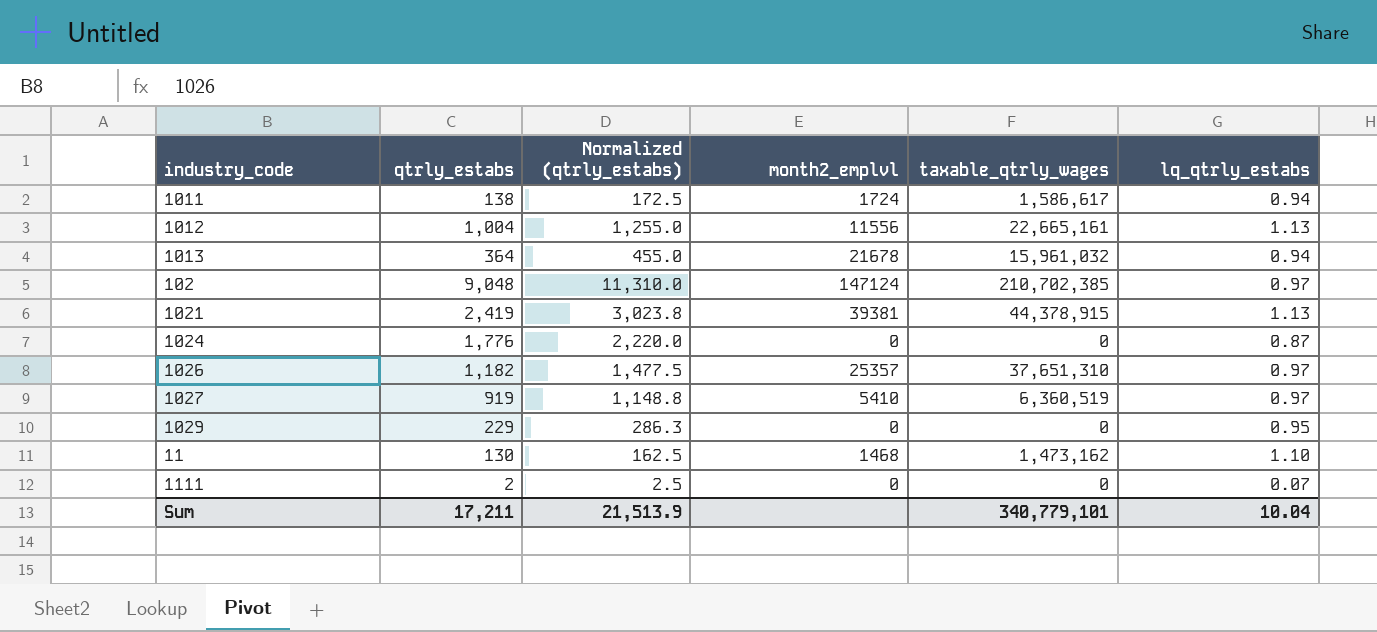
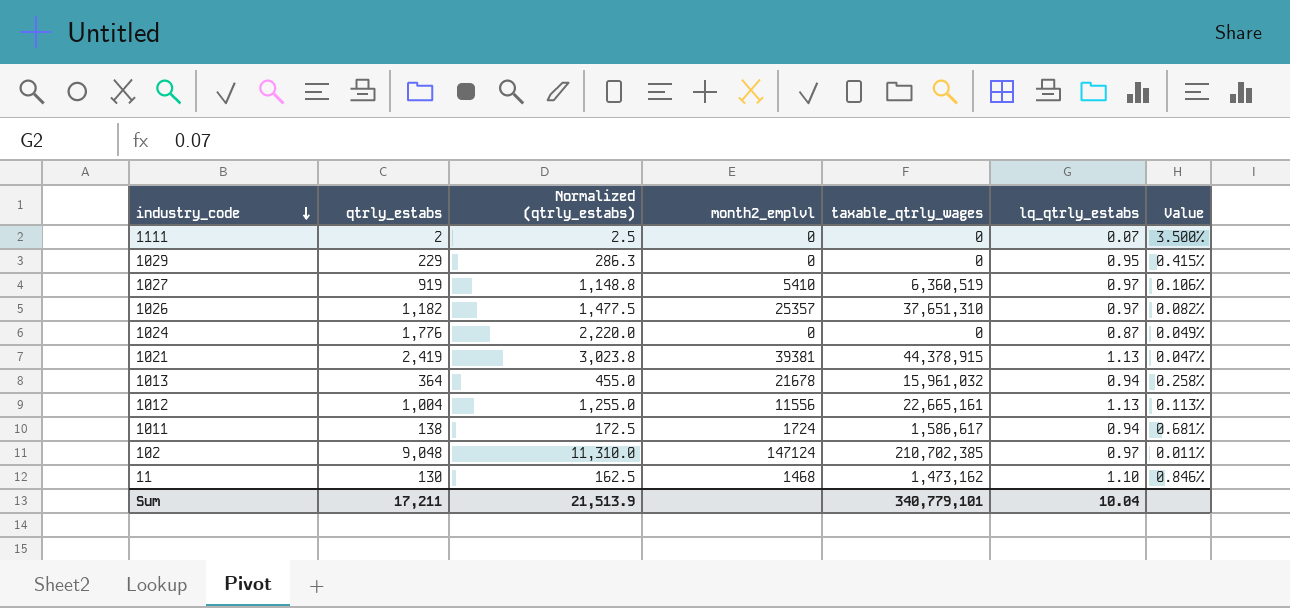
row order: none -> industry_code descending
column Value | formula: none -> [lq_qtrly_estabs] / [qtrly_estabs]

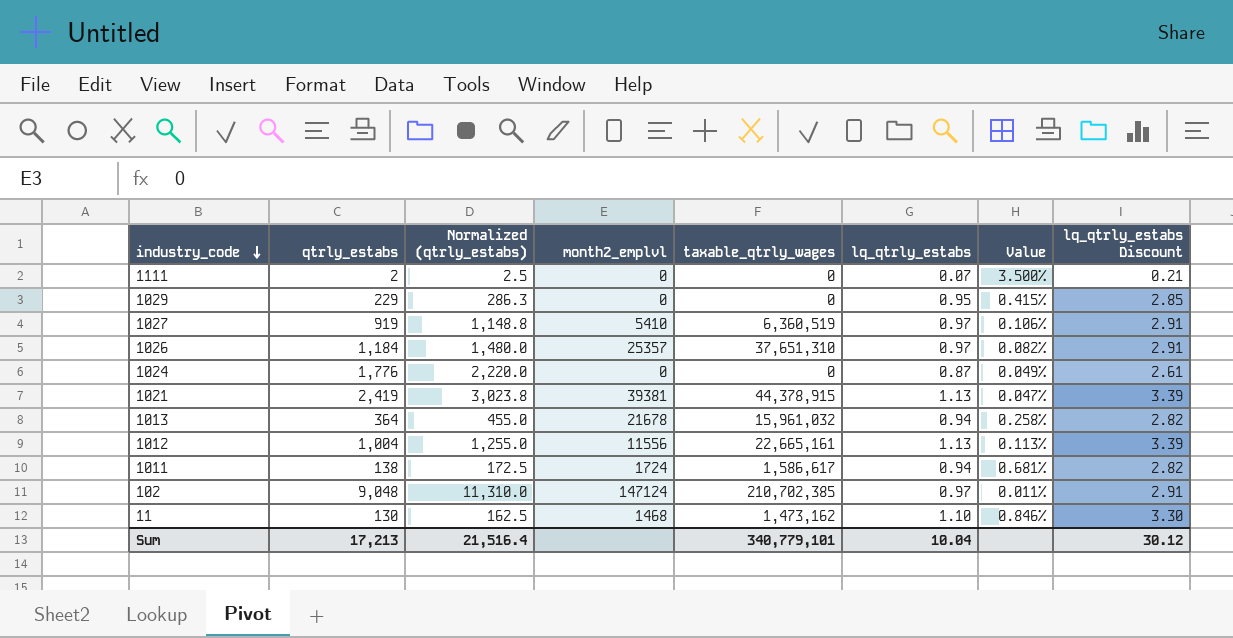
column lq_qtrly_estabs Discount | formula: none -> [lq_qtrly_estabs] * 3
1026 | qtrly_estabs: 1,182 -> 1,184
1026 | Normalized (qtrly_estabs): 1,477.5 -> 1,480.0
Sum | qtrly_estabs: 17,211 -> 17,213
Sum | Normalized (qtrly_estabs): 21,513.9 -> 21,516.4

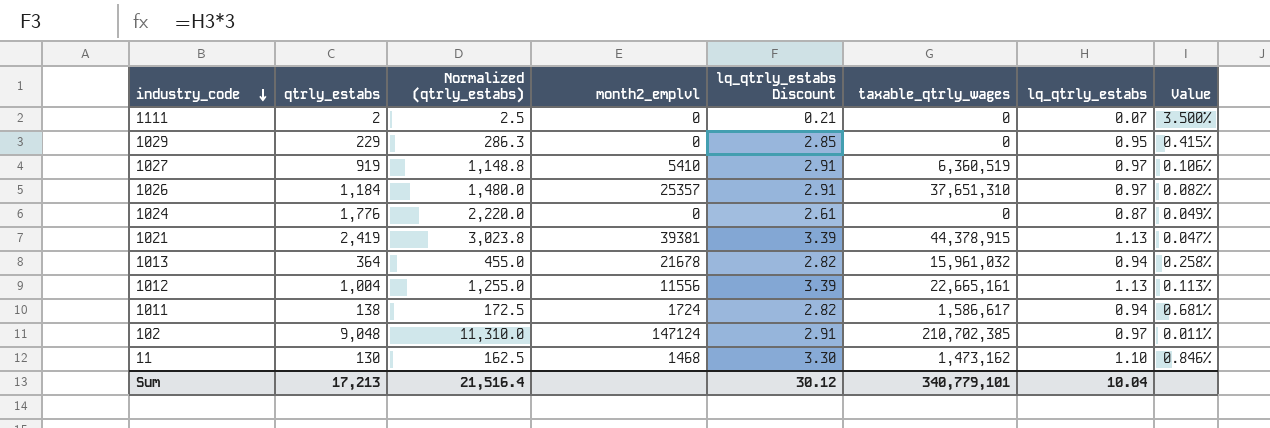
column lq_qtrly_estabs Discount | position: 8 -> 5

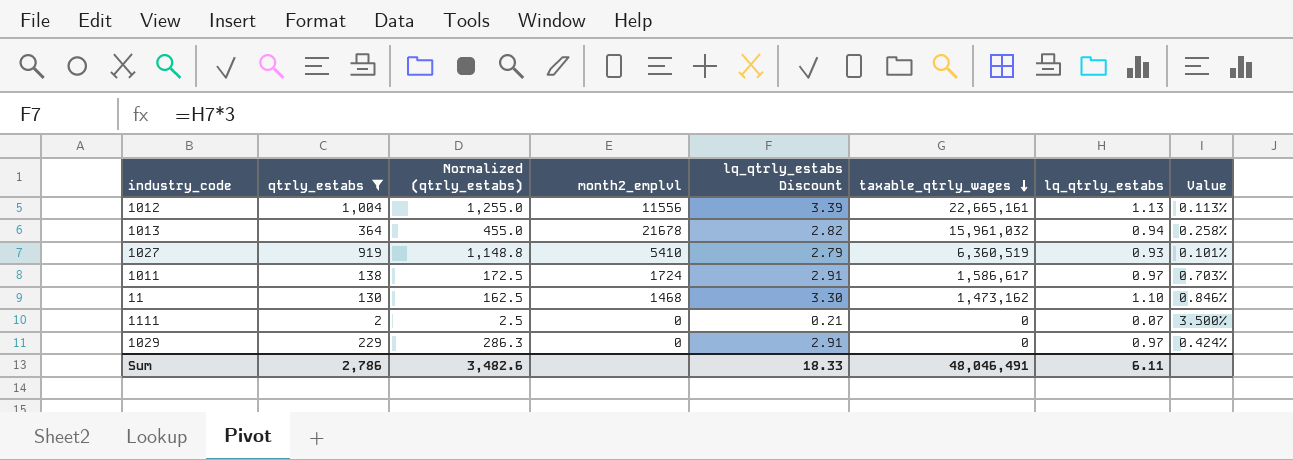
filter: none -> qtrly_estabs <= 1,004
row order: industry_code descending -> taxable_qtrly_wages descending
1027 | lq_qtrly_estabs Discount: 2.91 -> 2.79
1027 | lq_qtrly_estabs: 0.97 -> 0.93
1027 | Value: 0.106% -> 0.101%
1011 | lq_qtrly_estabs Discount: 2.82 -> 2.91
1011 | lq_qtrly_estabs: 0.94 -> 0.97
1011 | Value: 0.681% -> 0.703%
1029 | lq_qtrly_estabs Discount: 2.85 -> 2.91
1029 | lq_qtrly_estabs: 0.95 -> 0.97
1029 | Value: 0.415% -> 0.424%
Sum | qtrly_estabs: 17,213 -> 2,786
Sum | Normalized (qtrly_estabs): 21,516.4 -> 3,482.6
Sum | lq_qtrly_estabs Discount: 30.12 -> 18.33
Sum | taxable_qtrly_wages: 340,779,101 -> 48,046,491
Sum | lq_qtrly_estabs: 10.04 -> 6.11

